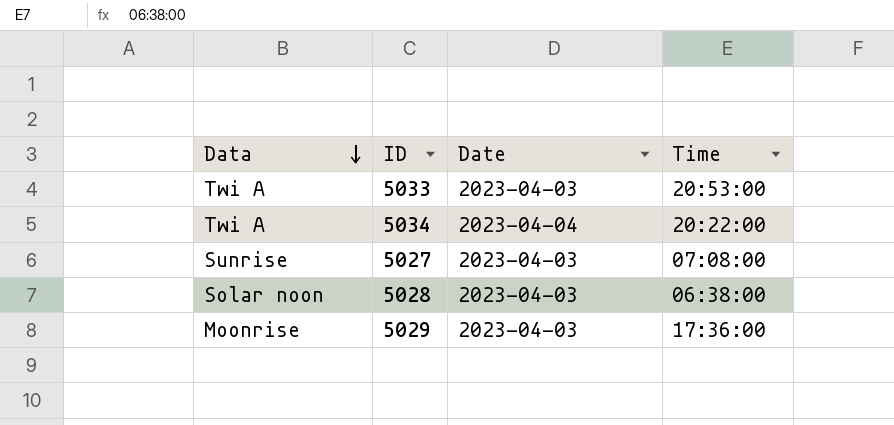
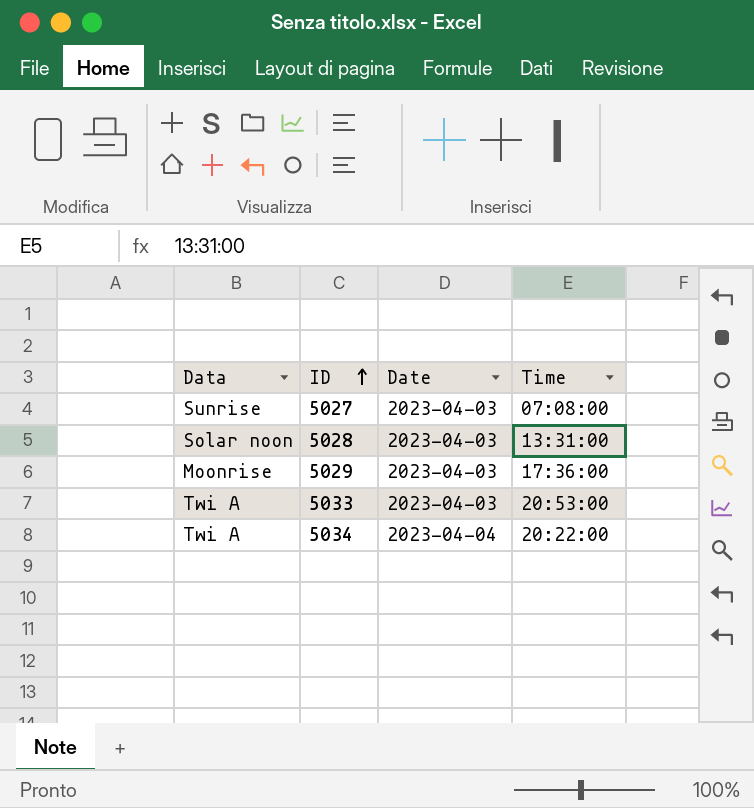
row order: Data descending -> ID ascending
5028 | Time: 06:38:00 -> 13:31:00

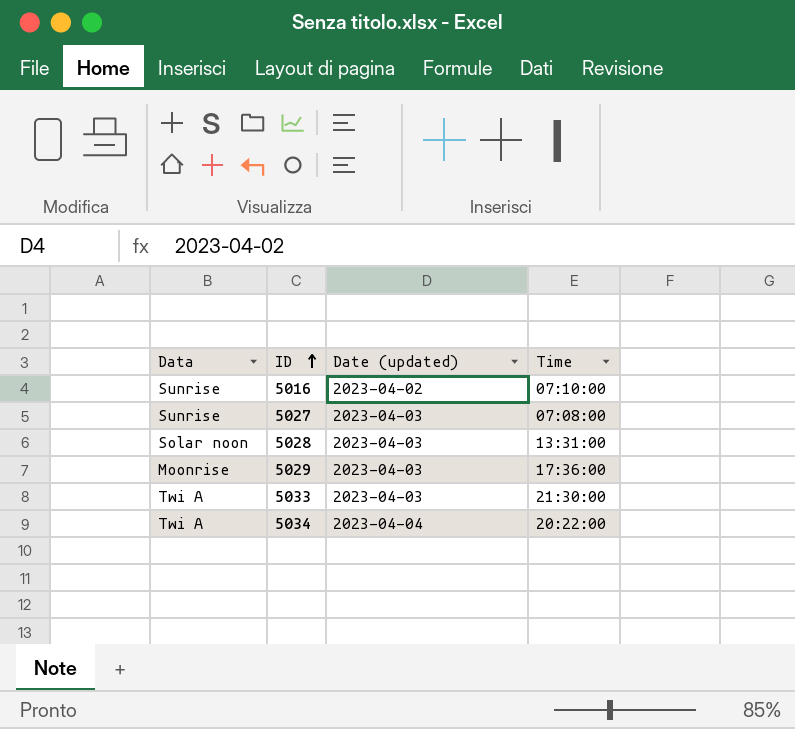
column name: Date -> Date (updated)
row 5016: none -> Sunrise | 2023-04-02 | 07:10:00
5033 | Time: 20:53:00 -> 21:30:00

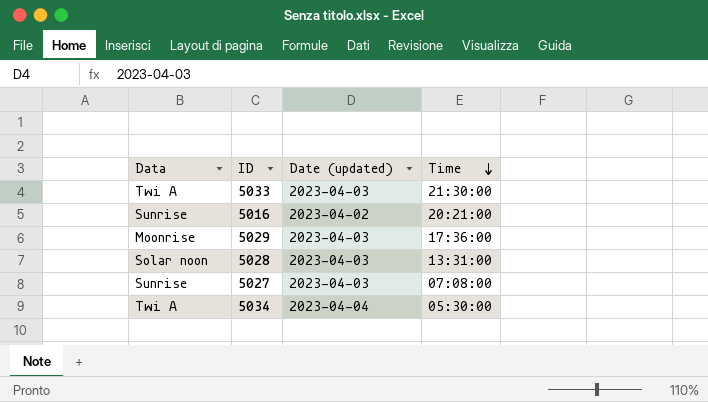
row order: ID ascending -> Time descending
5016 | Time: 07:10:00 -> 20:21:00
5034 | Time: 20:22:00 -> 05:30:00

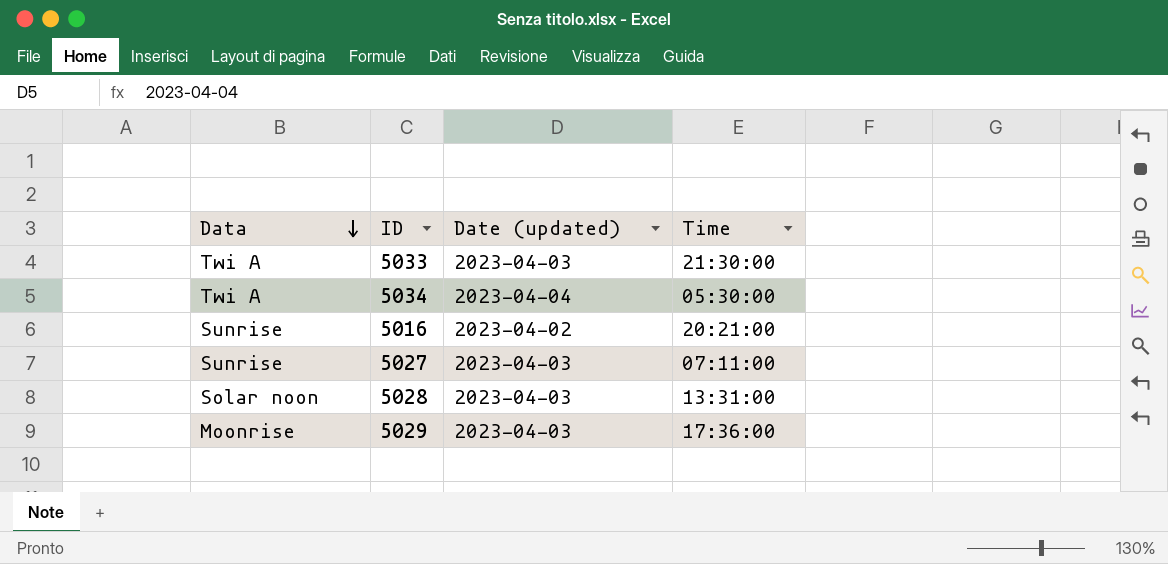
row order: Time descending -> Data descending
5027 | Time: 07:08:00 -> 07:11:00

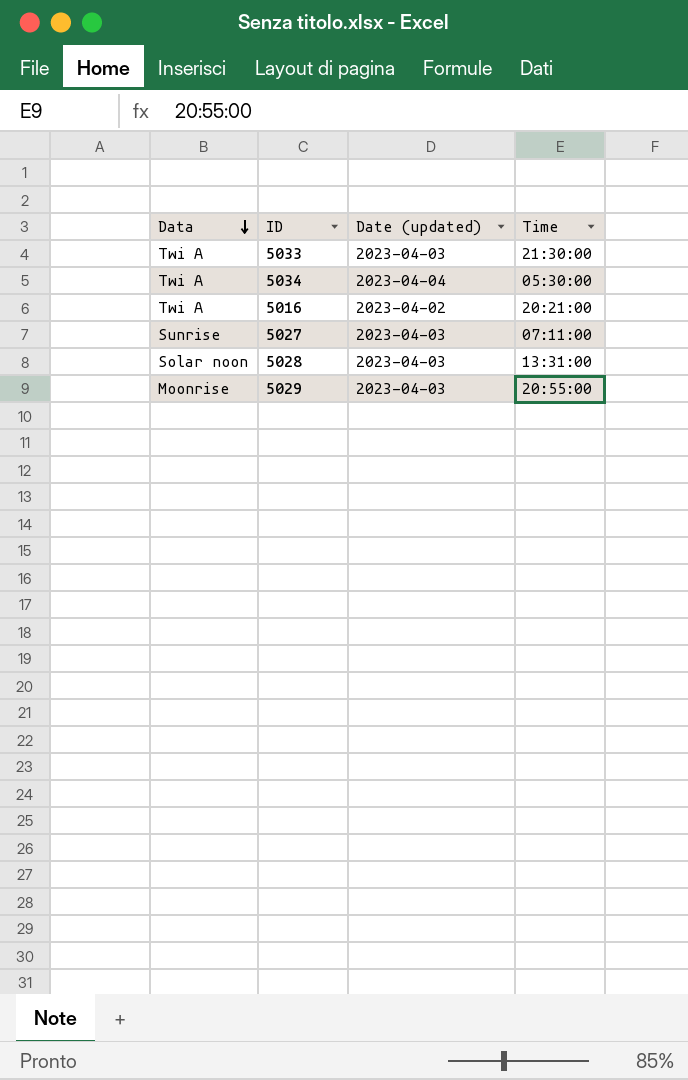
5016 | Data: Sunrise -> Twi A
5029 | Time: 17:36:00 -> 20:55:00

